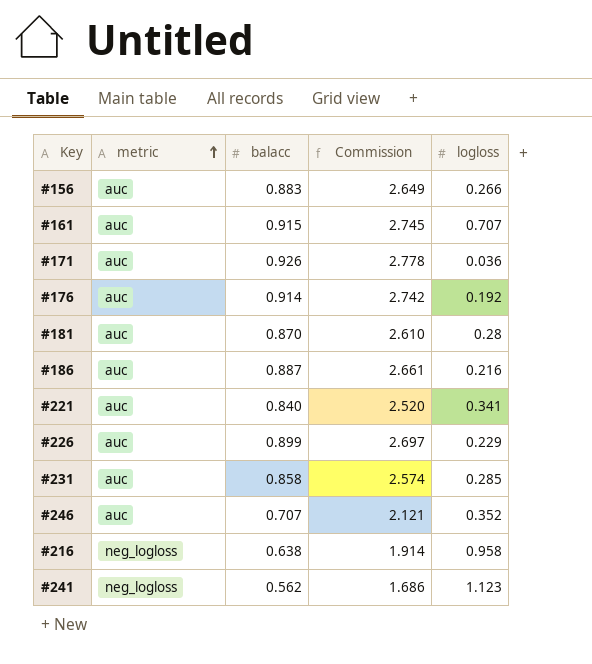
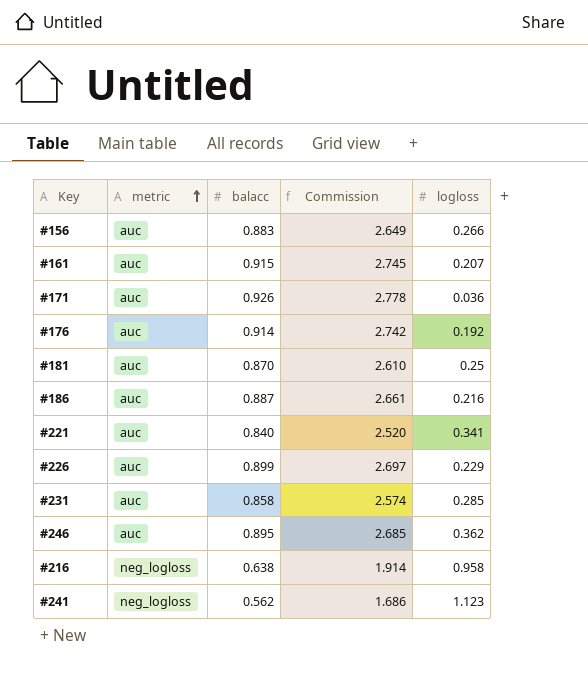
#161 | logloss: 0.707 -> 0.207
#181 | logloss: 0.28 -> 0.25
#246 | balacc: 0.707 -> 0.895
#246 | Commission: 2.121 -> 2.685
#246 | logloss: 0.352 -> 0.362

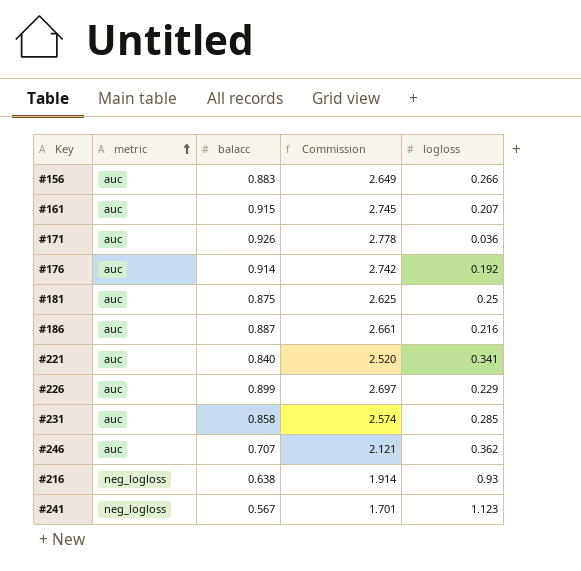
#181 | balacc: 0.870 -> 0.875
#181 | Commission: 2.610 -> 2.625
#246 | balacc: 0.895 -> 0.707
#246 | Commission: 2.685 -> 2.121
#216 | logloss: 0.958 -> 0.93
#241 | balacc: 0.562 -> 0.567
#241 | Commission: 1.686 -> 1.701

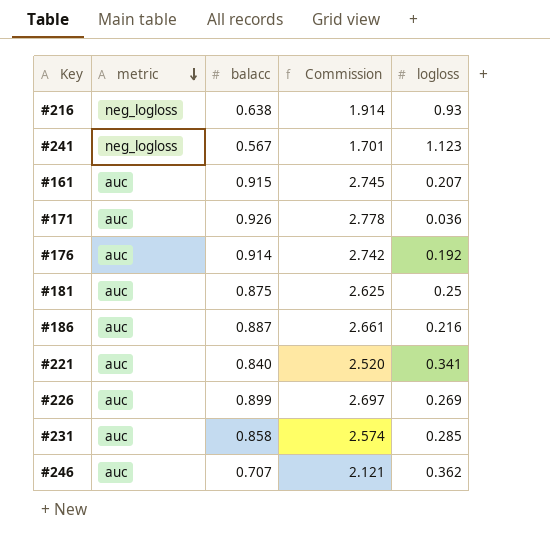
row order: metric ascending -> metric descending
row #156: auc | 0.883 | 2.649 | 0.266 -> none
#226 | logloss: 0.229 -> 0.269

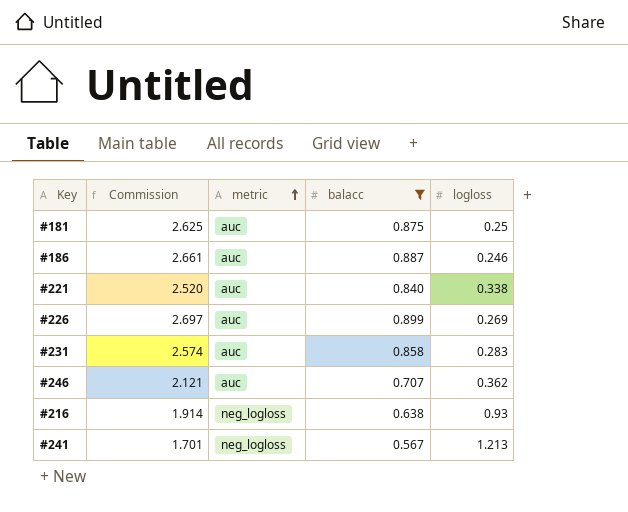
filter: none -> balacc <= 0.899
row order: metric descending -> metric ascending
column Commission | position: 4 -> 2
#186 | logloss: 0.216 -> 0.246
#221 | logloss: 0.341 -> 0.338
#231 | logloss: 0.285 -> 0.283
#241 | logloss: 1.123 -> 1.213

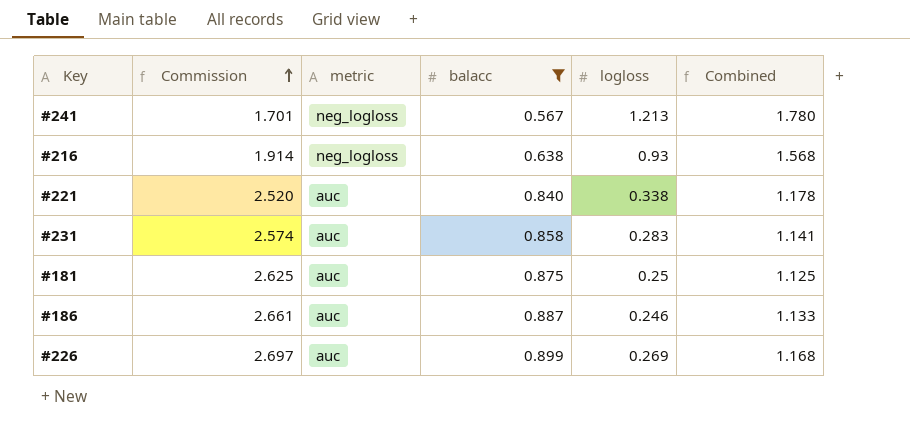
row order: metric ascending -> Commission ascending
column Combined | formula: none -> [balacc] + [logloss]
row #246: 2.121 | auc | 0.707 | 0.362 -> none

